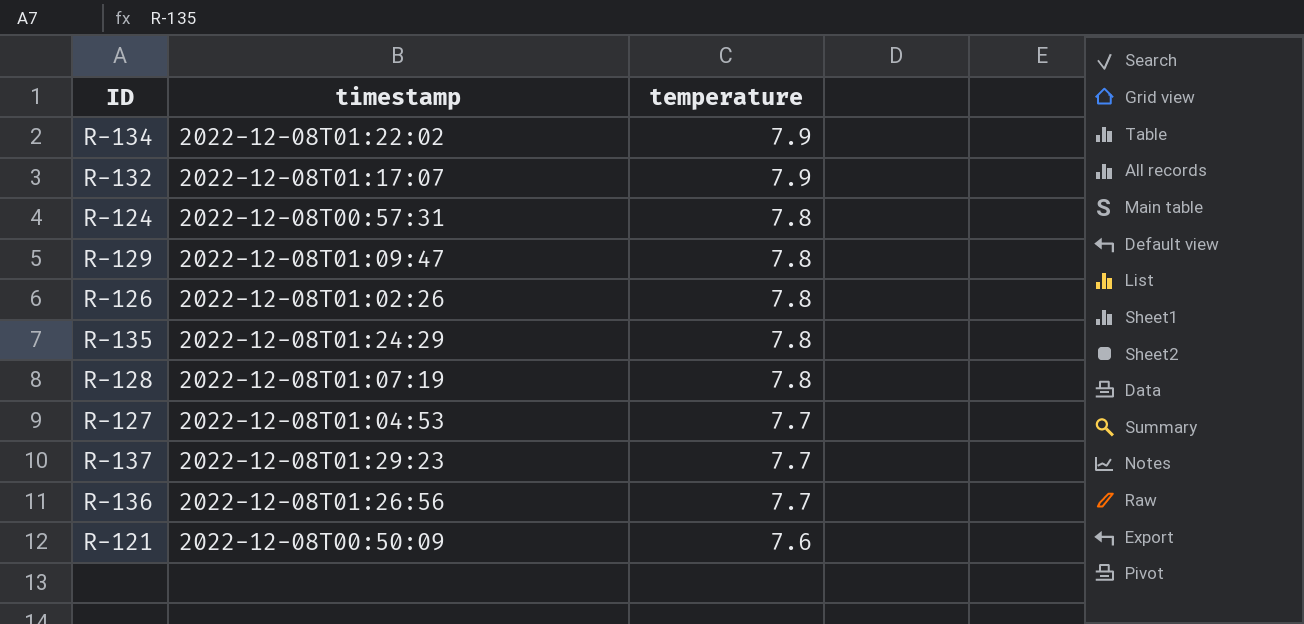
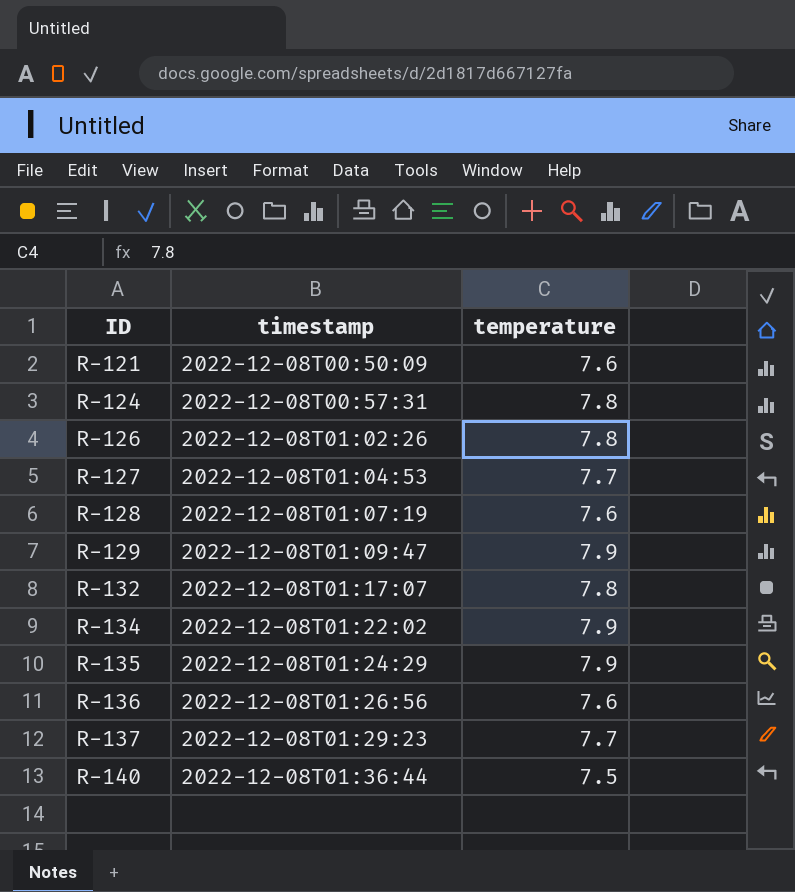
row order: temperature descending -> ID ascending
R-128 | temperature: 7.8 -> 7.6
R-129 | temperature: 7.8 -> 7.9
R-132 | temperature: 7.9 -> 7.8
R-135 | temperature: 7.8 -> 7.9
R-136 | temperature: 7.7 -> 7.6
row R-140: none -> 2022-12-08T01:36:44 | 7.5

